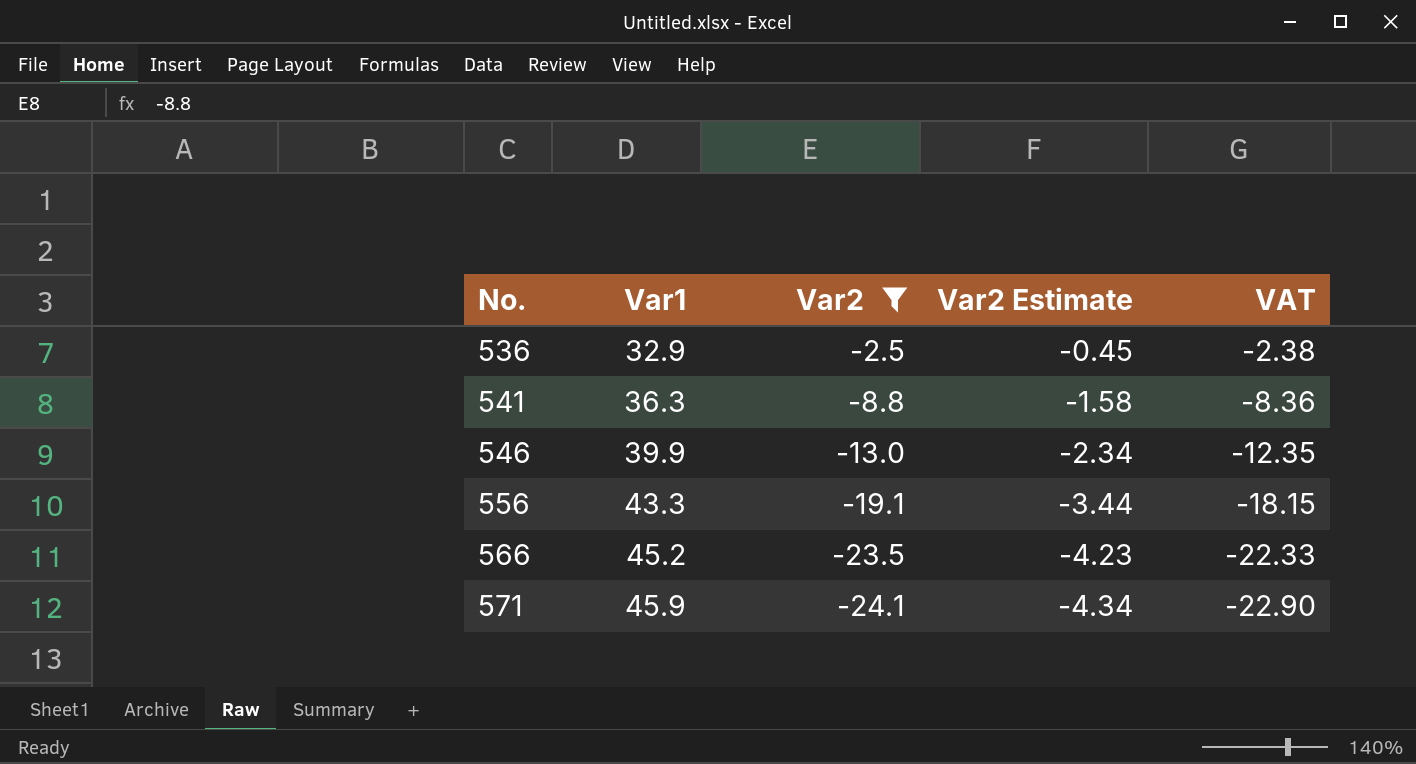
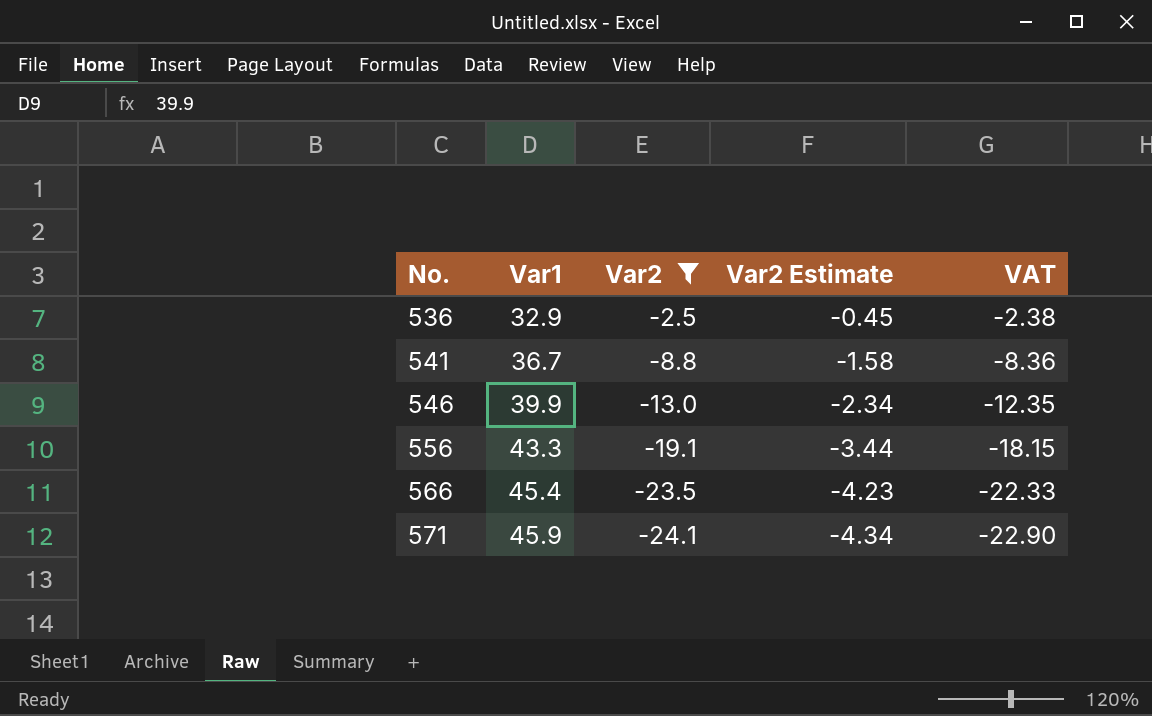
541 | Var1: 36.3 -> 36.7
566 | Var1: 45.2 -> 45.4

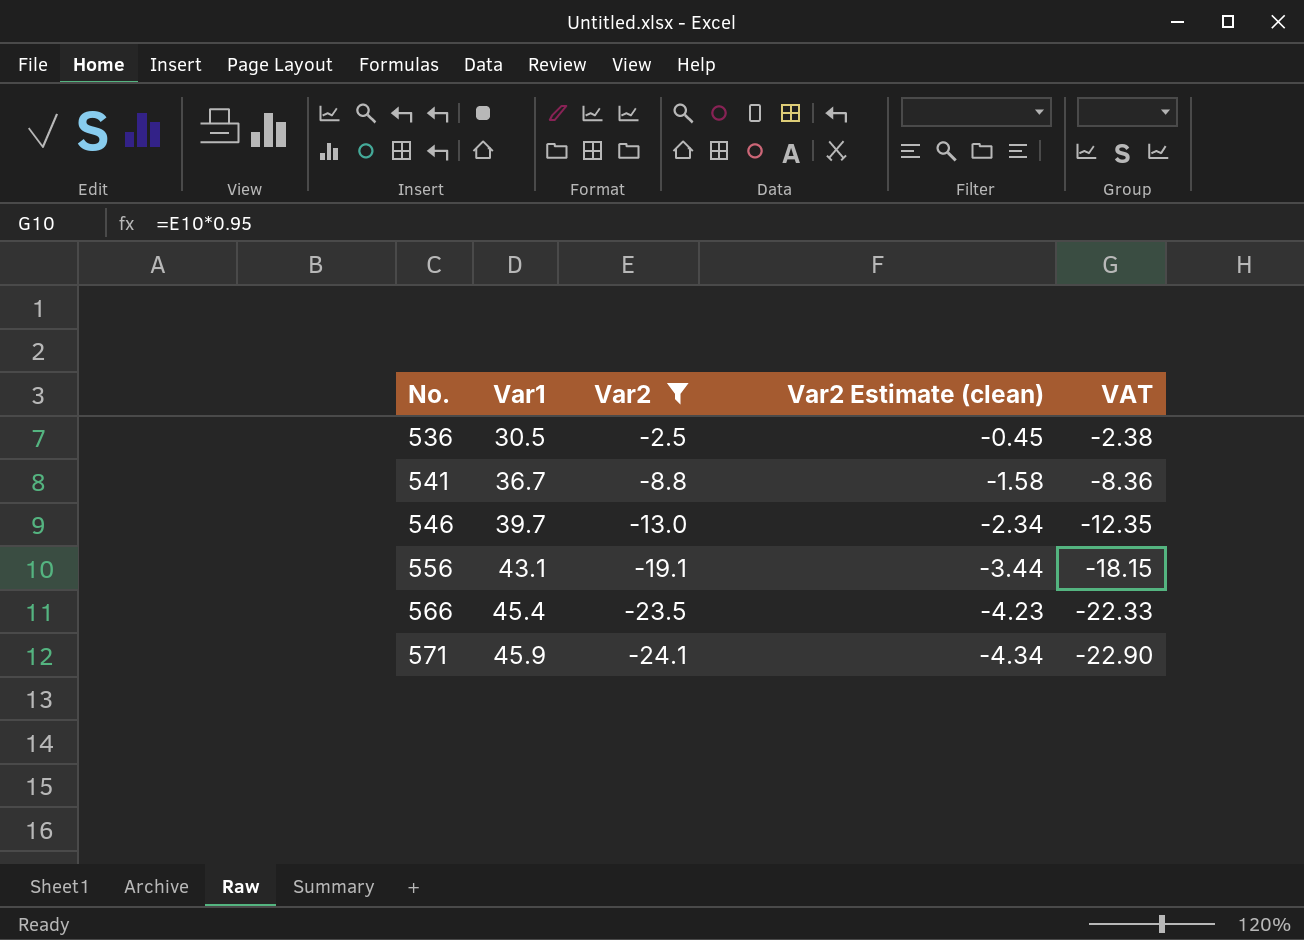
column name: Var2 Estimate -> Var2 Estimate (clean)
536 | Var1: 32.9 -> 30.5
546 | Var1: 39.9 -> 39.7
556 | Var1: 43.3 -> 43.1

